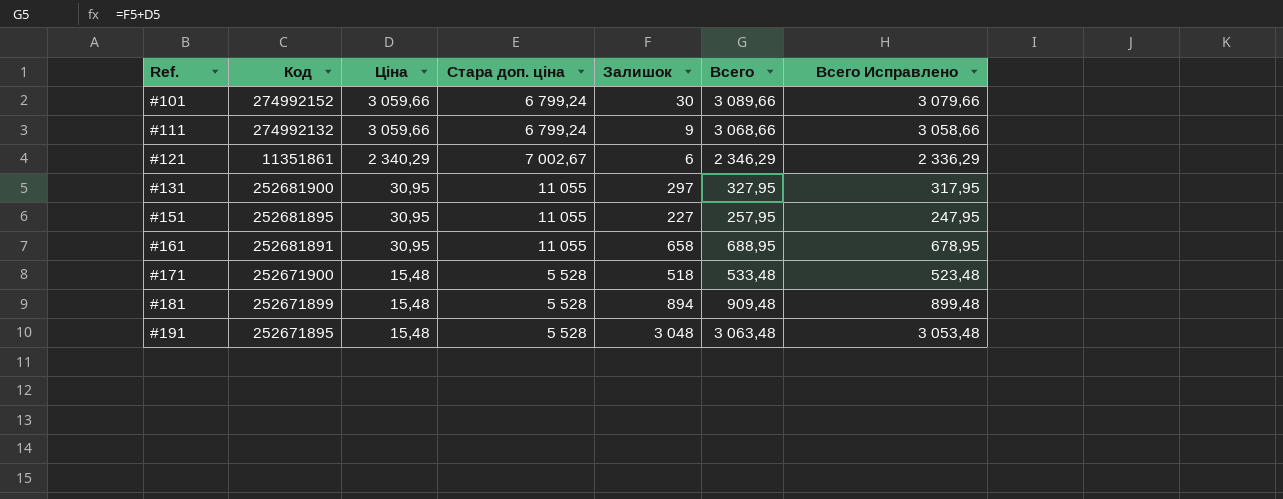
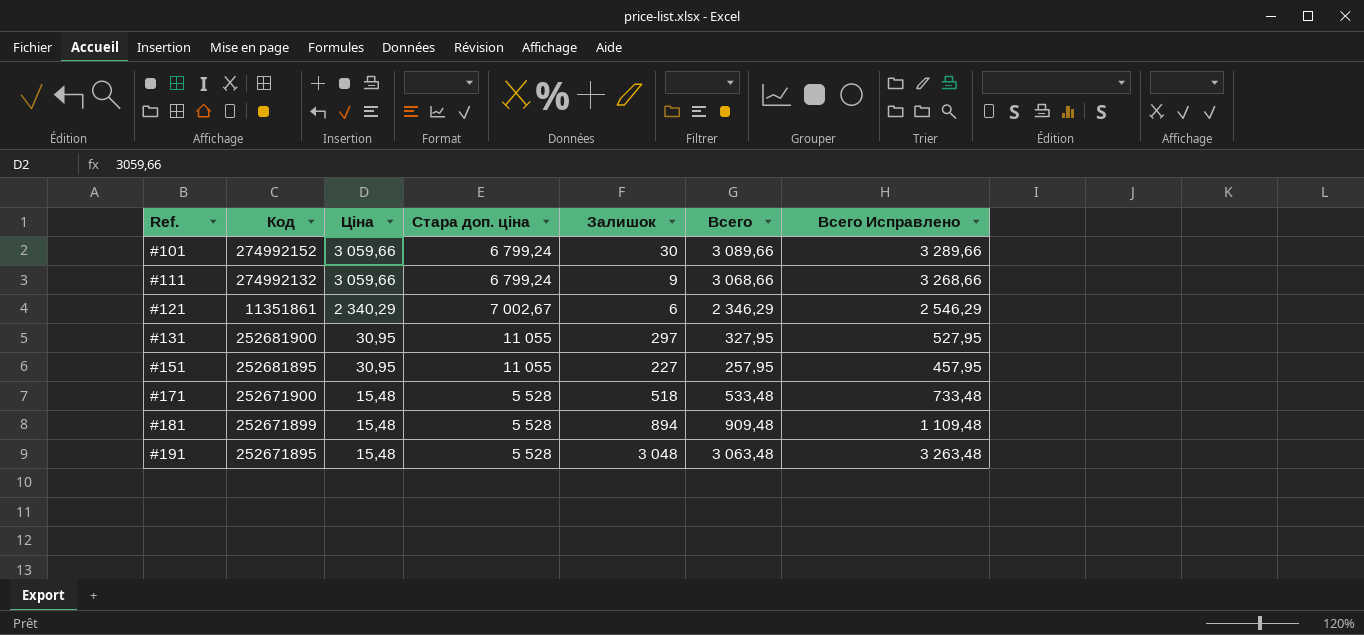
column Всего Исправлено | formula: [Всего] - 10 -> [Всего] + 200
row #161: 252681891 | 30,95 | 11 055 | 658 | 688,95 | 678,95 -> none

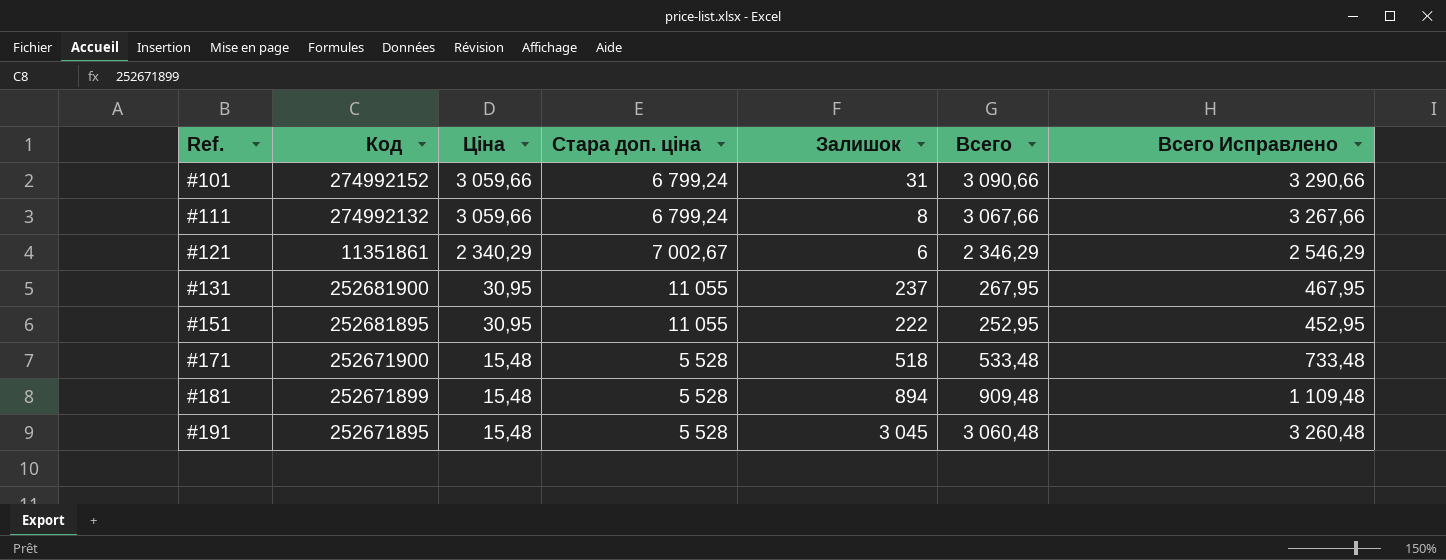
#101 | Залишок: 30 -> 31
#101 | Всего: 3 089,66 -> 3 090,66
#101 | Всего Исправлено: 3 289,66 -> 3 290,66
#111 | Залишок: 9 -> 8
#111 | Всего: 3 068,66 -> 3 067,66
#111 | Всего Исправлено: 3 268,66 -> 3 267,66
#131 | Залишок: 297 -> 237
#131 | Всего: 327,95 -> 267,95
#131 | Всего Исправлено: 527,95 -> 467,95
#151 | Залишок: 227 -> 222
#151 | Всего: 257,95 -> 252,95
#151 | Всего Исправлено: 457,95 -> 452,95
#191 | Залишок: 3 048 -> 3 045
#191 | Всего: 3 063,48 -> 3 060,48
#191 | Всего Исправлено: 3 263,48 -> 3 260,48

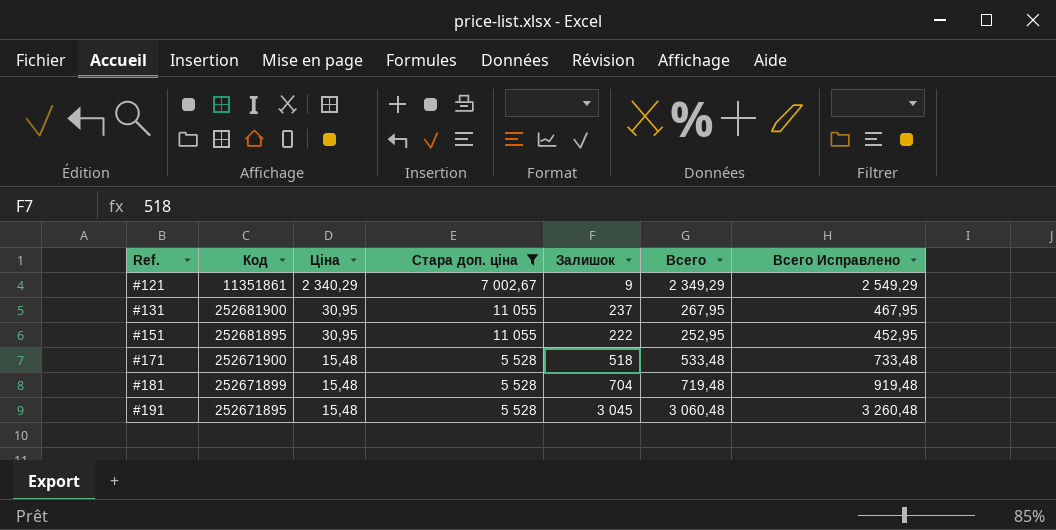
filter: none -> Стара доп. ціна != 6 799,24
#121 | Залишок: 6 -> 9
#121 | Всего: 2 346,29 -> 2 349,29
#121 | Всего Исправлено: 2 546,29 -> 2 549,29
#181 | Залишок: 894 -> 704
#181 | Всего: 909,48 -> 719,48
#181 | Всего Исправлено: 1 109,48 -> 919,48

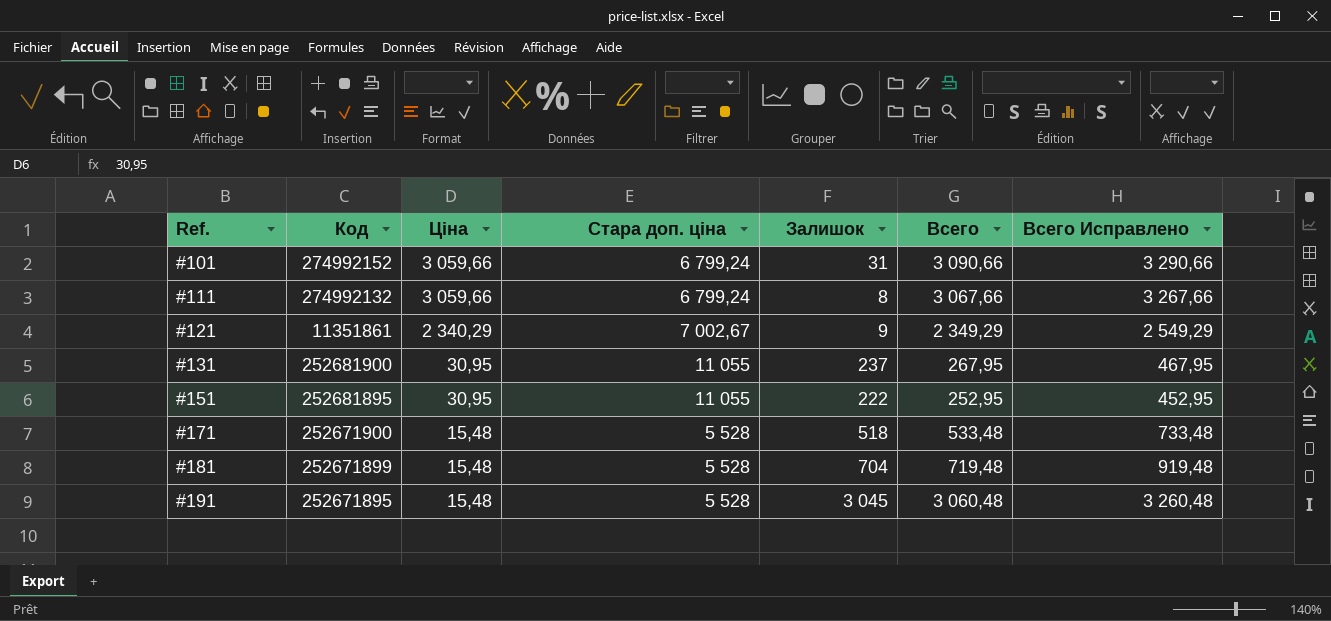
filter: Стара доп. ціна != 6 799,24 -> none

